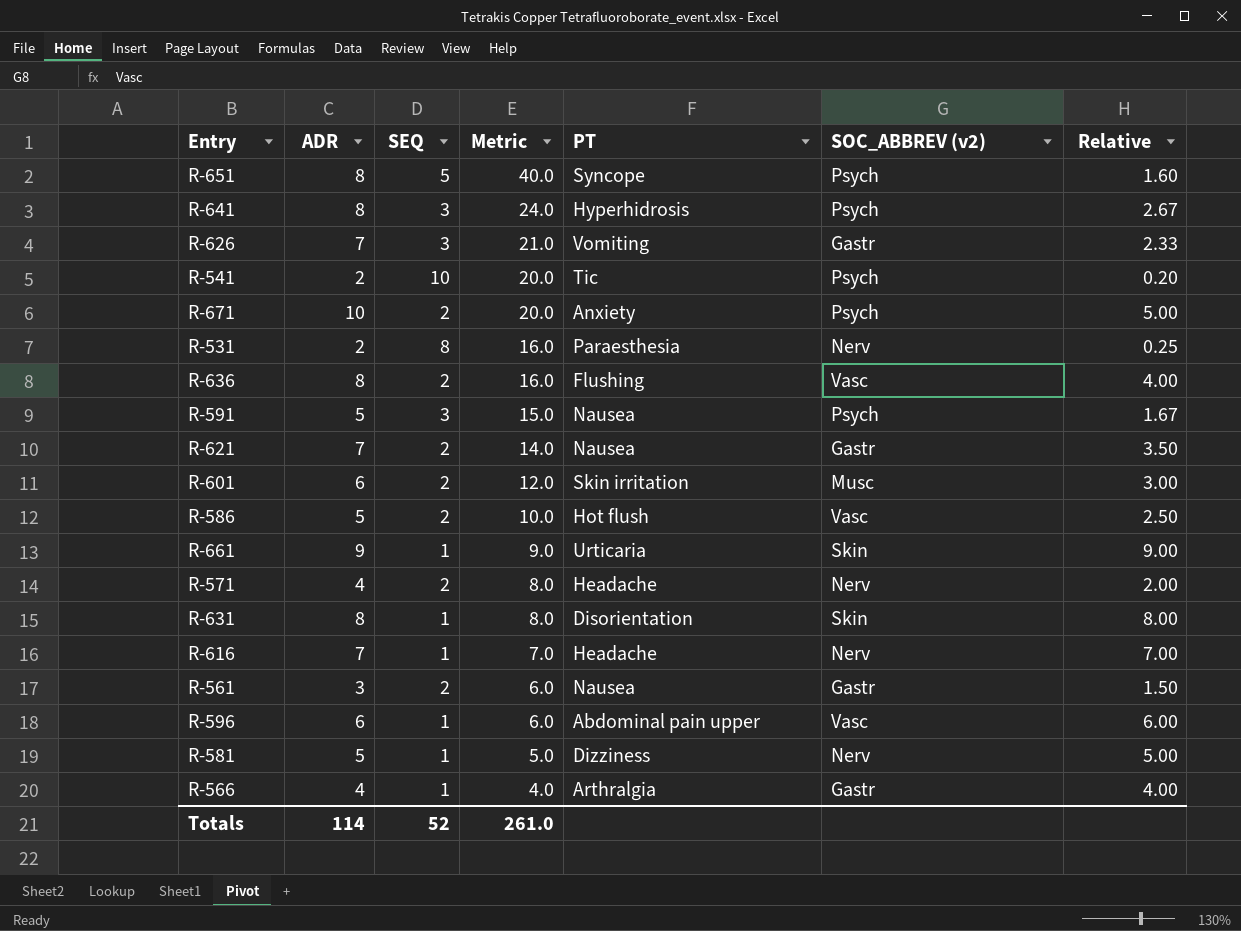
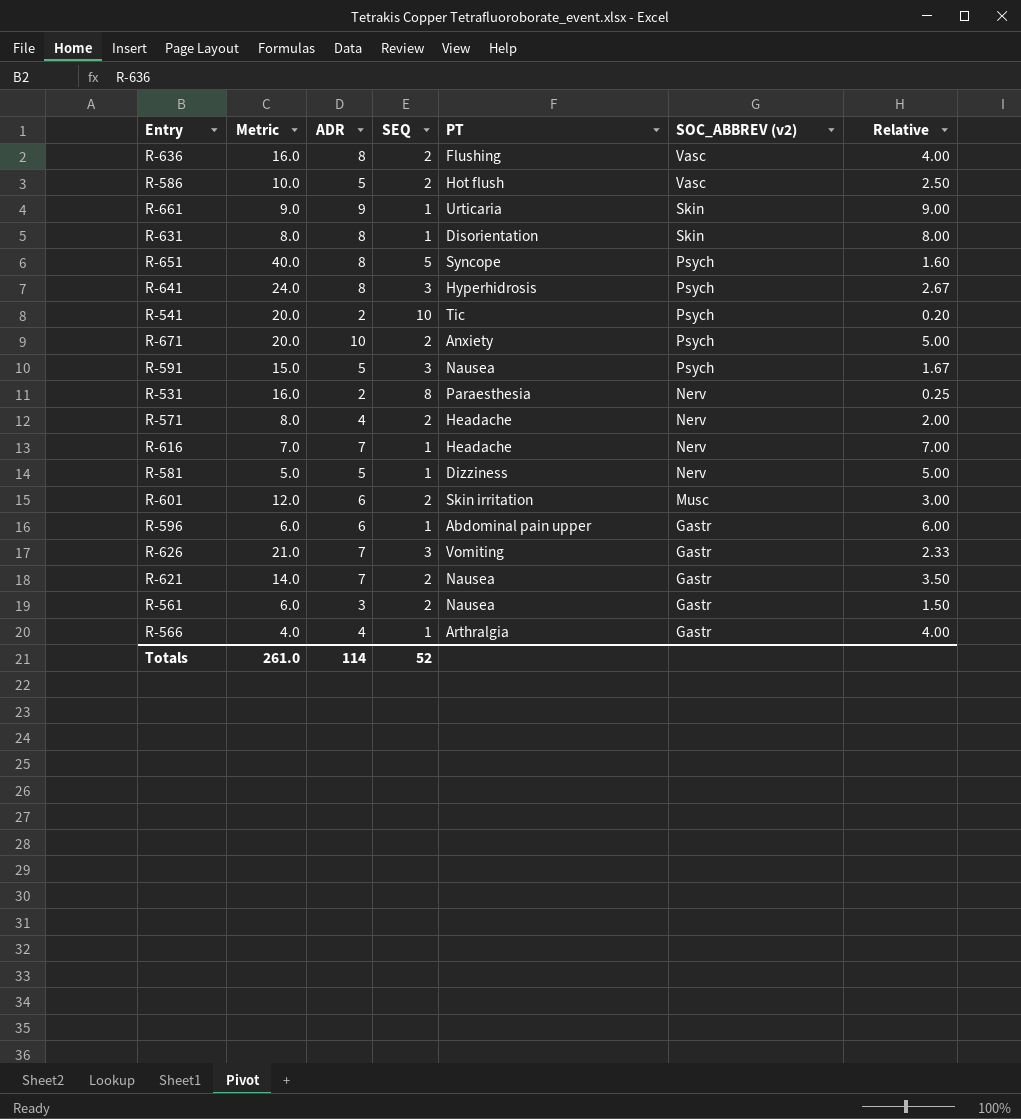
row order: Metric descending -> SOC_ABBREV (v2) descending
column Metric | position: 4 -> 2
R-596 | SOC_ABBREV (v2): Vasc -> Gastr

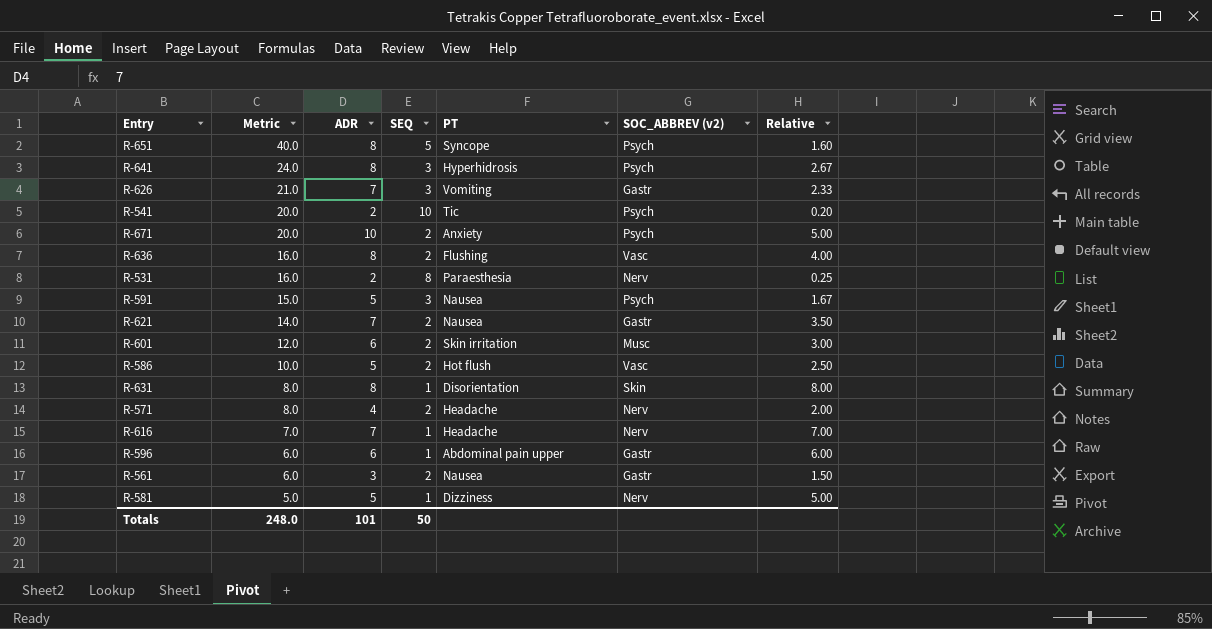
row order: SOC_ABBREV (v2) descending -> Metric descending
row R-661: 9.0 | 9 | 1 | Urticaria | Skin | 9.00 -> none
row R-566: 4.0 | 4 | 1 | Arthralgia | Gastr | 4.00 -> none
Totals | Metric: 261.0 -> 248.0
Totals | ADR: 114 -> 101
Totals | SEQ: 52 -> 50

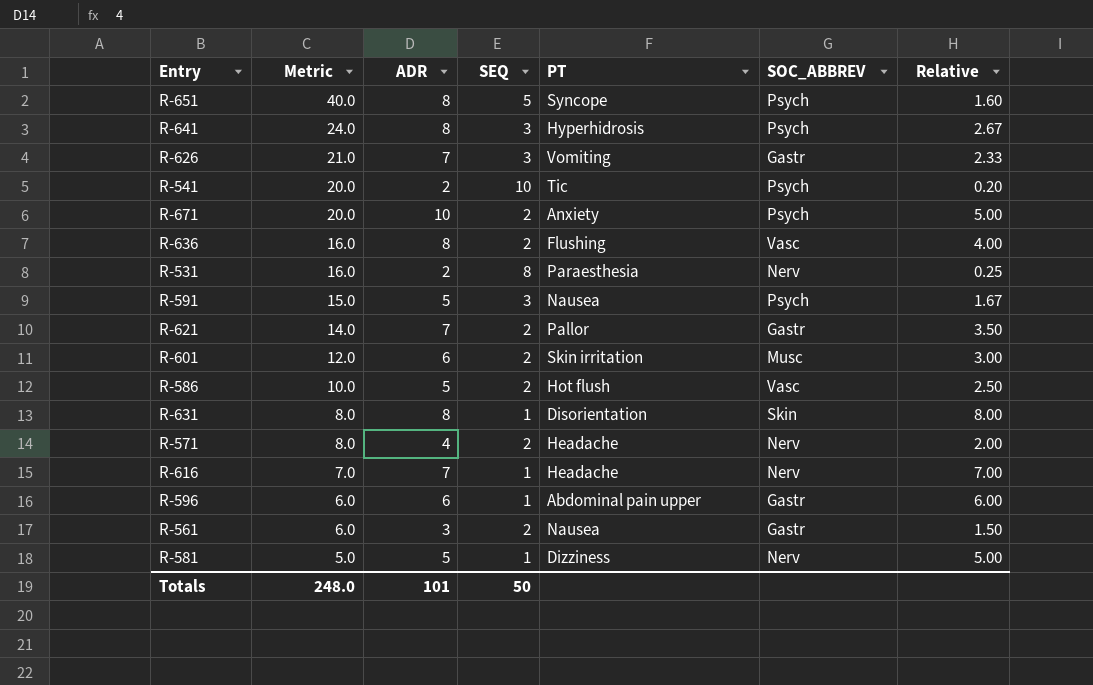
column name: SOC_ABBREV (v2) -> SOC_ABBREV
R-621 | PT: Nausea -> Pallor

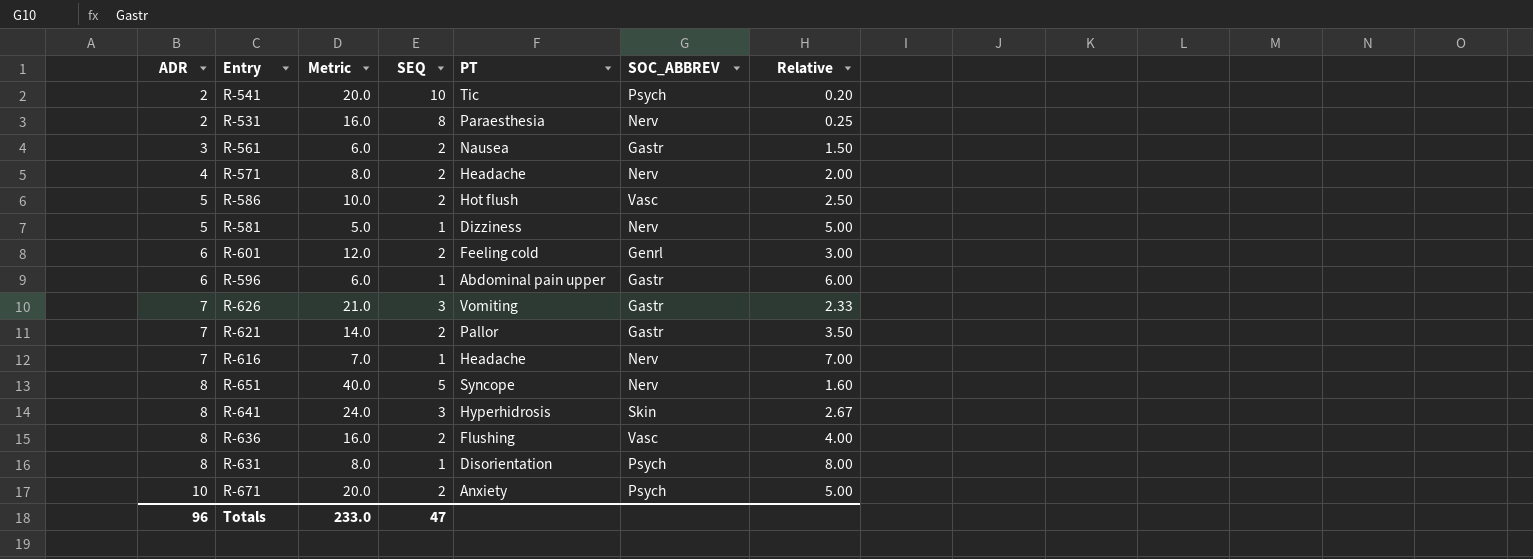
row order: Metric descending -> ADR ascending
column ADR | position: 3 -> 1
row R-591: 15.0 | 5 | 3 | Nausea | Psych | 1.67 -> none
R-601 | PT: Skin irritation -> Feeling cold
R-601 | SOC_ABBREV: Musc -> Genrl
R-651 | SOC_ABBREV: Psych -> Nerv
R-641 | SOC_ABBREV: Psych -> Skin
R-631 | SOC_ABBREV: Skin -> Psych
Totals | ADR: 101 -> 96
Totals | Metric: 248.0 -> 233.0
Totals | SEQ: 50 -> 47

